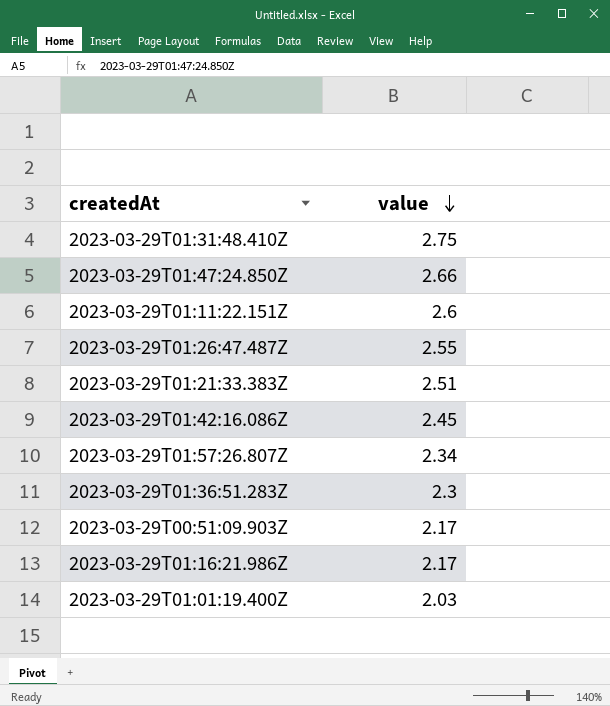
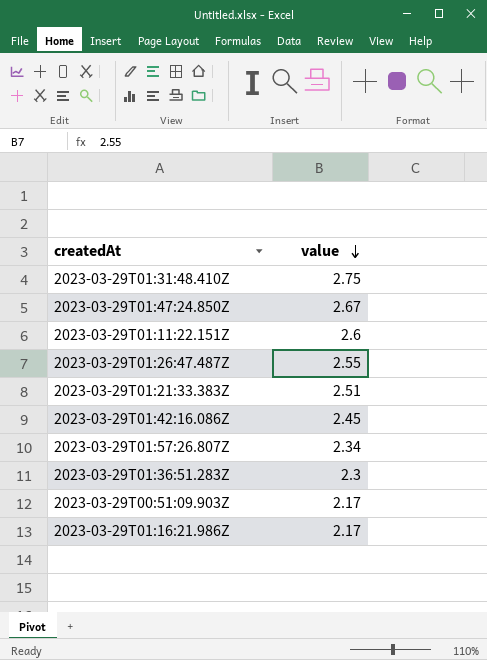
row 2023-03-29T01:01:19.400Z: 2.03 -> none
2023-03-29T01:47:24.850Z | value: 2.66 -> 2.67

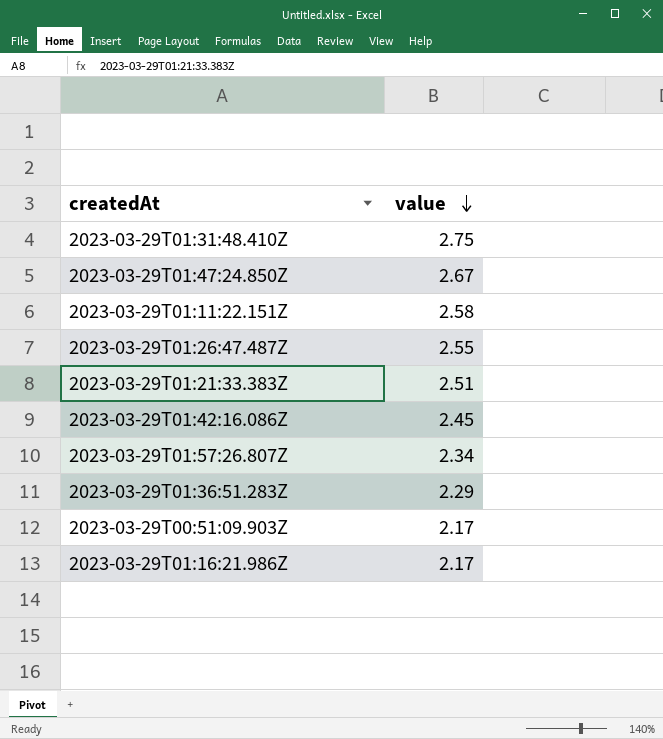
2023-03-29T01:11:22.151Z | value: 2.6 -> 2.58
2023-03-29T01:36:51.283Z | value: 2.3 -> 2.29

